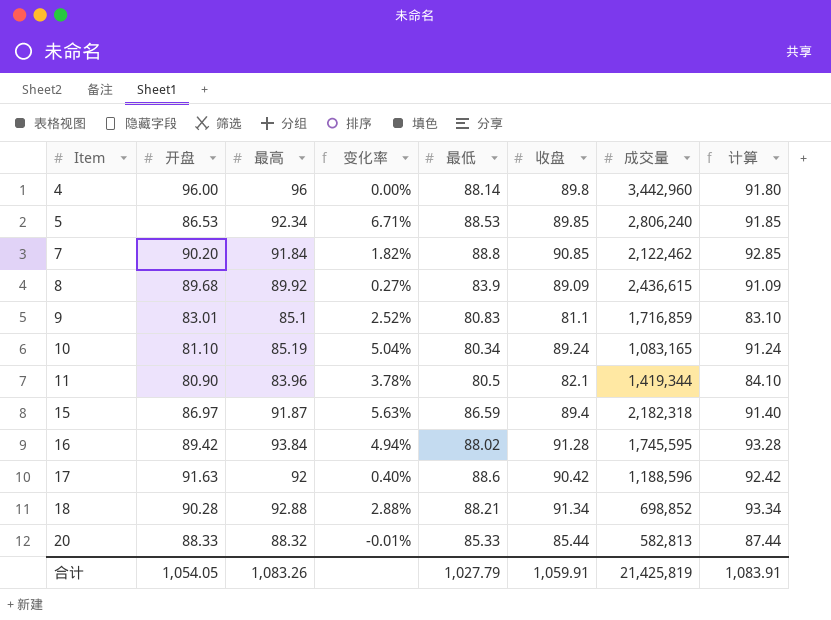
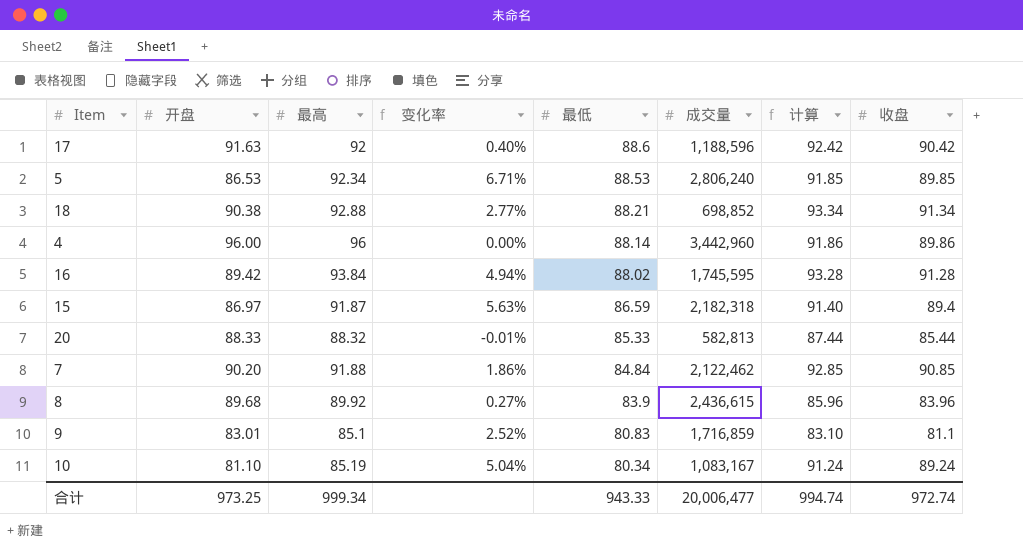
row order: Item ascending -> 最低 descending
column 收盘 | position: 6 -> 8
row 11: 80.90 | 83.96 | 3.78% | 80.5 | 82.1 | 1,419,344 | 84.10 -> none
18 | 开盘: 90.28 -> 90.38
18 | 变化率: 2.88% -> 2.77%
4 | 计算: 91.80 -> 91.86
4 | 收盘: 89.8 -> 89.86
7 | 最高: 91.84 -> 91.88
7 | 变化率: 1.82% -> 1.86%
7 | 最低: 88.8 -> 84.84
8 | 计算: 91.09 -> 85.96
8 | 收盘: 89.09 -> 83.96
10 | 成交量: 1,083,165 -> 1,083,167
合计 | 开盘: 1,054.05 -> 973.25
合计 | 最高: 1,083.26 -> 999.34
合计 | 最低: 1,027.79 -> 943.33
合计 | 成交量: 21,425,819 -> 20,006,477
合计 | 计算: 1,083.91 -> 994.74
合计 | 收盘: 1,059.91 -> 972.74

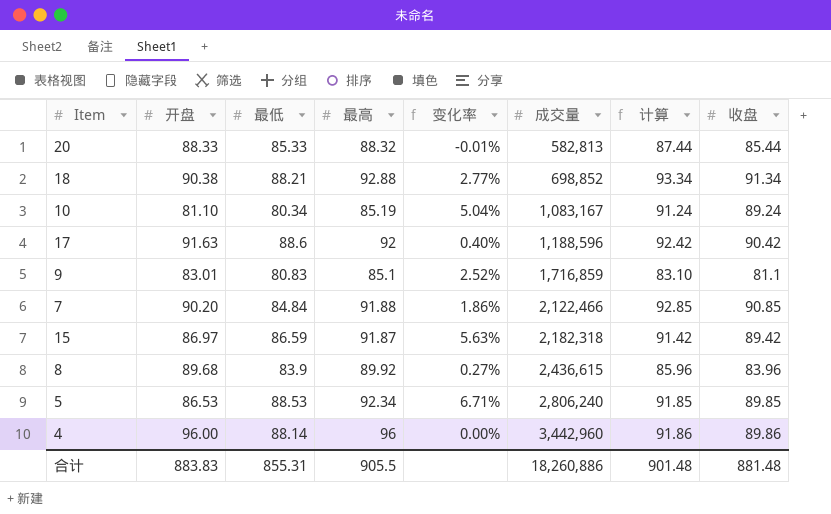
row order: 最低 descending -> 成交量 ascending
column 最低 | position: 5 -> 3
row 16: 89.42 | 93.84 | 4.94% | 88.02 | 1,745,595 | 93.28 | 91.28 -> none
7 | 成交量: 2,122,462 -> 2,122,466
15 | 计算: 91.40 -> 91.42
15 | 收盘: 89.4 -> 89.42
合计 | 开盘: 973.25 -> 883.83
合计 | 最低: 943.33 -> 855.31
合计 | 最高: 999.34 -> 905.5
合计 | 成交量: 20,006,477 -> 18,260,886
合计 | 计算: 994.74 -> 901.48
合计 | 收盘: 972.74 -> 881.48

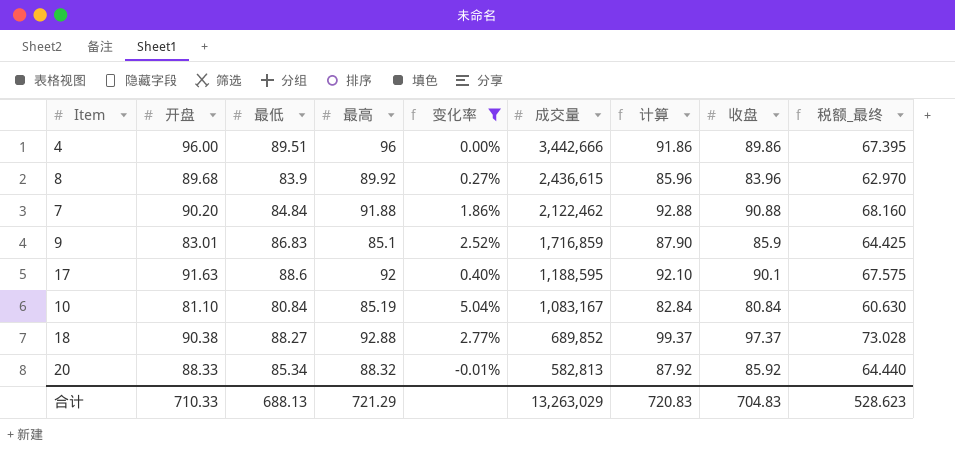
filter: none -> 变化率 <= 5.04%
row order: 成交量 ascending -> 成交量 descending
column 税额_最终 | formula: none -> [收盘] * 0.75
4 | 最低: 88.14 -> 89.51
4 | 成交量: 3,442,960 -> 3,442,666
7 | 成交量: 2,122,466 -> 2,122,462
7 | 计算: 92.85 -> 92.88
7 | 收盘: 90.85 -> 90.88
9 | 最低: 80.83 -> 86.83
9 | 计算: 83.10 -> 87.90
9 | 收盘: 81.1 -> 85.9
17 | 成交量: 1,188,596 -> 1,188,595
17 | 计算: 92.42 -> 92.10
17 | 收盘: 90.42 -> 90.1
10 | 最低: 80.34 -> 80.84
10 | 计算: 91.24 -> 82.84
10 | 收盘: 89.24 -> 80.84
18 | 最低: 88.21 -> 88.27
18 | 成交量: 698,852 -> 689,852
18 | 计算: 93.34 -> 99.37
18 | 收盘: 91.34 -> 97.37
20 | 最低: 85.33 -> 85.34
20 | 计算: 87.44 -> 87.92
20 | 收盘: 85.44 -> 85.92
合计 | 开盘: 883.83 -> 710.33
合计 | 最低: 855.31 -> 688.13
合计 | 最高: 905.5 -> 721.29
合计 | 成交量: 18,260,886 -> 13,263,029
合计 | 计算: 901.48 -> 720.83
合计 | 收盘: 881.48 -> 704.83

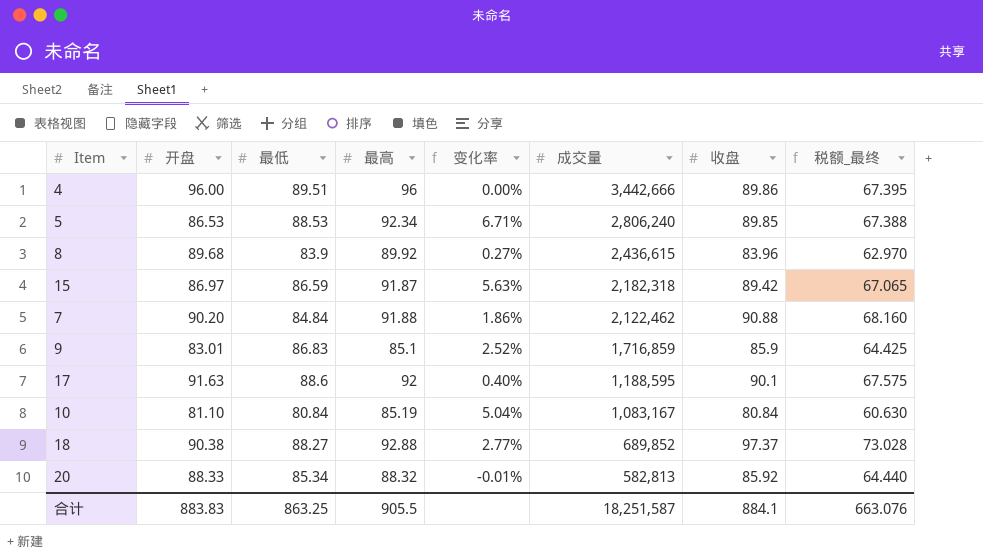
filter: 变化率 <= 5.04% -> none
column 计算 | formula: [收盘] + 2 -> none
合计 | 开盘: 710.33 -> 883.83
合计 | 最低: 688.13 -> 863.25
合计 | 最高: 721.29 -> 905.5
合计 | 成交量: 13,263,029 -> 18,251,587
合计 | 收盘: 704.83 -> 884.1
合计 | 税额_最终: 528.623 -> 663.076

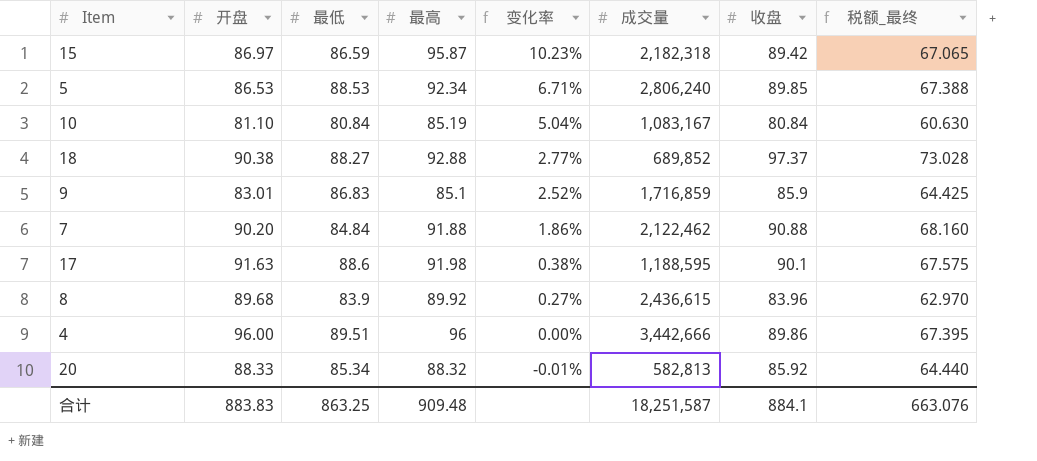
row order: 成交量 descending -> 变化率 descending
15 | 最高: 91.87 -> 95.87
15 | 变化率: 5.63% -> 10.23%
17 | 最高: 92 -> 91.98
17 | 变化率: 0.40% -> 0.38%
合计 | 最高: 905.5 -> 909.48

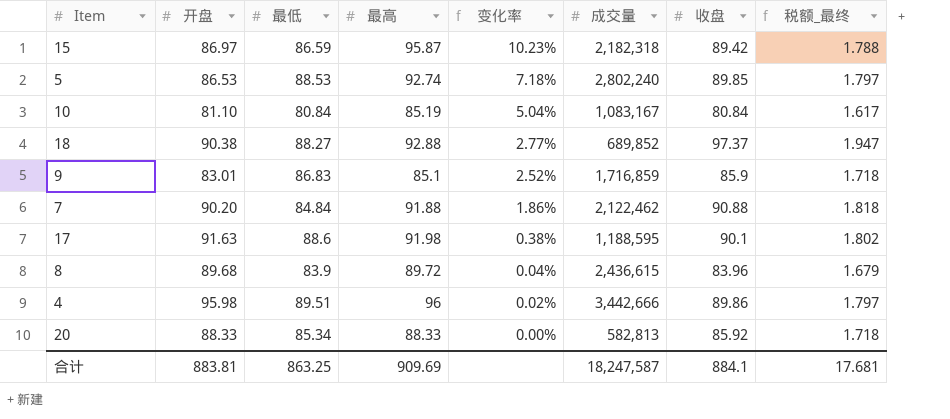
column 税额_最终 | formula: [收盘] * 0.75 -> [收盘] * 0.02
5 | 最高: 92.34 -> 92.74
5 | 变化率: 6.71% -> 7.18%
5 | 成交量: 2,806,240 -> 2,802,240
8 | 最高: 89.92 -> 89.72
8 | 变化率: 0.27% -> 0.04%
4 | 开盘: 96.00 -> 95.98
4 | 变化率: 0.00% -> 0.02%
20 | 最高: 88.32 -> 88.33
20 | 变化率: -0.01% -> 0.00%
合计 | 开盘: 883.83 -> 883.81
合计 | 最高: 909.48 -> 909.69
合计 | 成交量: 18,251,587 -> 18,247,587
合计 | 税额_最终: 663.076 -> 17.681

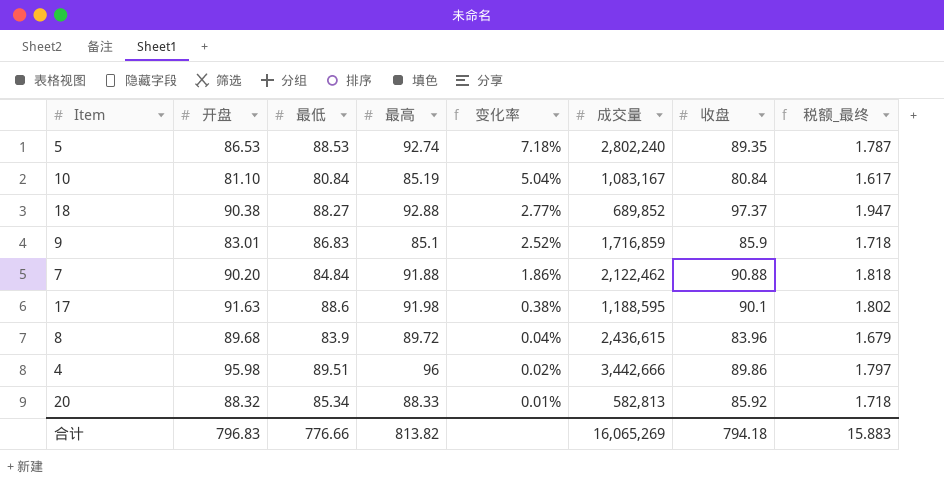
row 15: 86.97 | 86.59 | 95.87 | 10.23% | 2,182,318 | 89.42 | 1.788 -> none
5 | 收盘: 89.85 -> 89.35
5 | 税额_最终: 1.797 -> 1.787
20 | 开盘: 88.33 -> 88.32
20 | 变化率: 0.00% -> 0.01%
合计 | 开盘: 883.81 -> 796.83
合计 | 最低: 863.25 -> 776.66
合计 | 最高: 909.69 -> 813.82
合计 | 成交量: 18,247,587 -> 16,065,269
合计 | 收盘: 884.1 -> 794.18
合计 | 税额_最终: 17.681 -> 15.883

